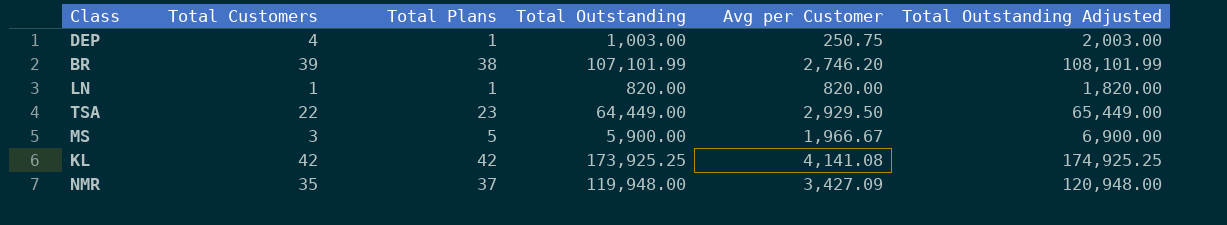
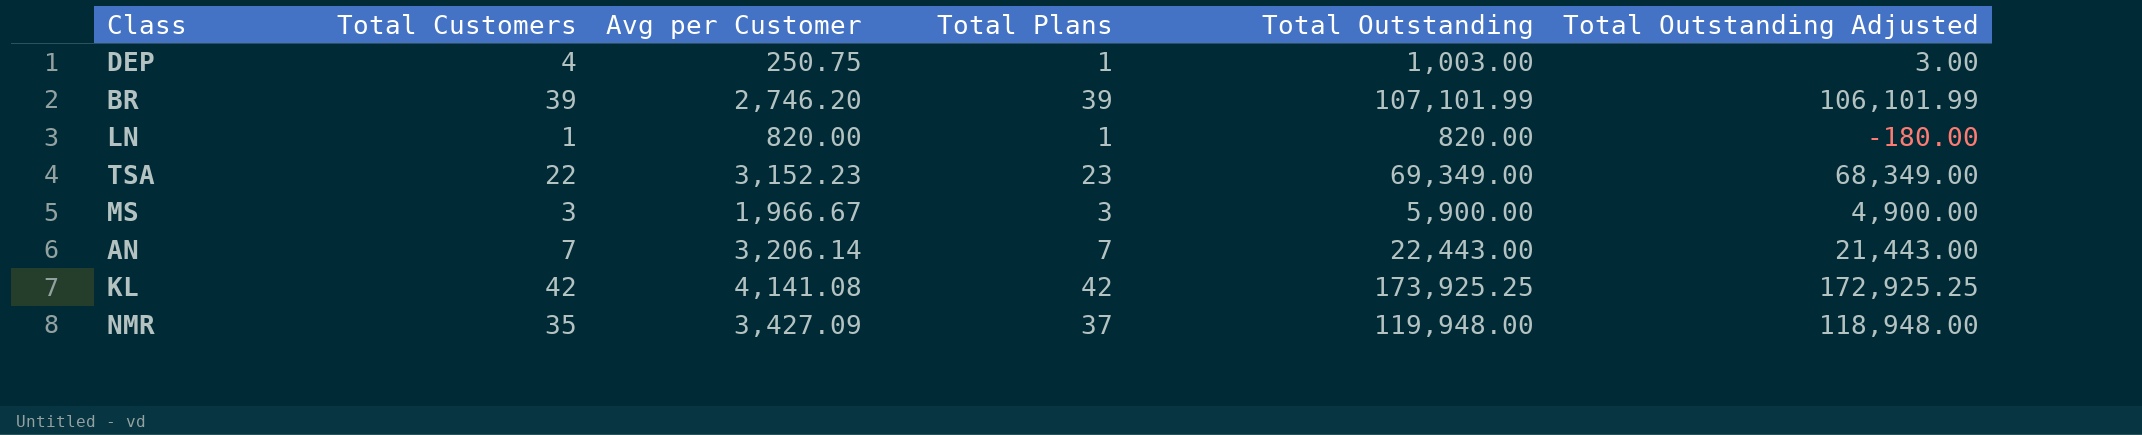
column Avg per Customer | position: 5 -> 3
column Total Outstanding Adjusted | formula: [Total Outstanding] + 1000 -> [Total Outstanding] - 1000
BR | Total Plans: 38 -> 39
TSA | Avg per Customer: 2,929.50 -> 3,152.23
TSA | Total Outstanding: 64,449.00 -> 69,349.00
MS | Total Plans: 5 -> 3
row AN: none -> 7 | 3,206.14 | 7 | 22,443.00 | 21,443.00

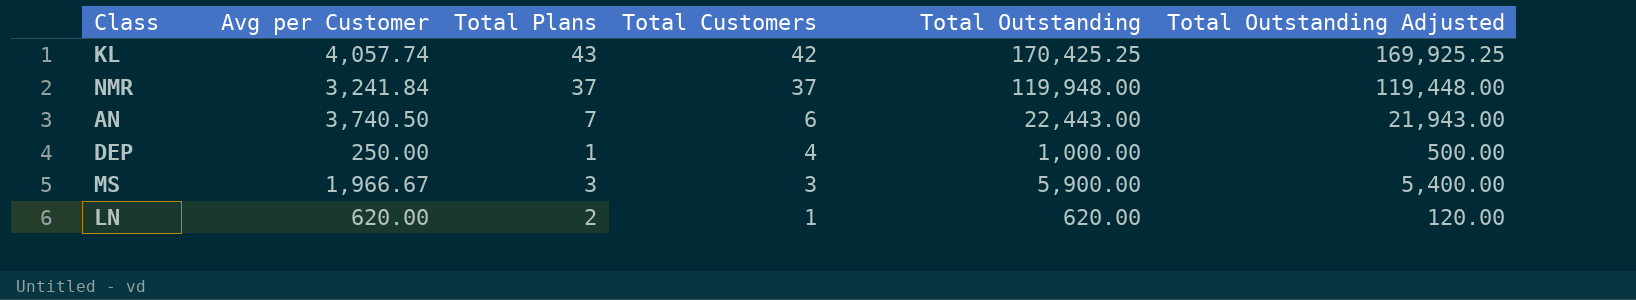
row order: none -> Total Customers descending
column Total Customers | position: 2 -> 4
column Total Outstanding Adjusted | formula: [Total Outstanding] - 1000 -> [Total Outstanding] - 500
row BR: 39 | 2,746.20 | 39 | 107,101.99 | 106,101.99 -> none
row TSA: 22 | 3,152.23 | 23 | 69,349.00 | 68,349.00 -> none
KL | Avg per Customer: 4,141.08 -> 4,057.74
KL | Total Plans: 42 -> 43
KL | Total Outstanding: 173,925.25 -> 170,425.25
NMR | Avg per Customer: 3,427.09 -> 3,241.84
NMR | Total Customers: 35 -> 37
AN | Avg per Customer: 3,206.14 -> 3,740.50
AN | Total Customers: 7 -> 6
DEP | Avg per Customer: 250.75 -> 250.00
DEP | Total Outstanding: 1,003.00 -> 1,000.00
LN | Avg per Customer: 820.00 -> 620.00
LN | Total Plans: 1 -> 2
LN | Total Outstanding: 820.00 -> 620.00

